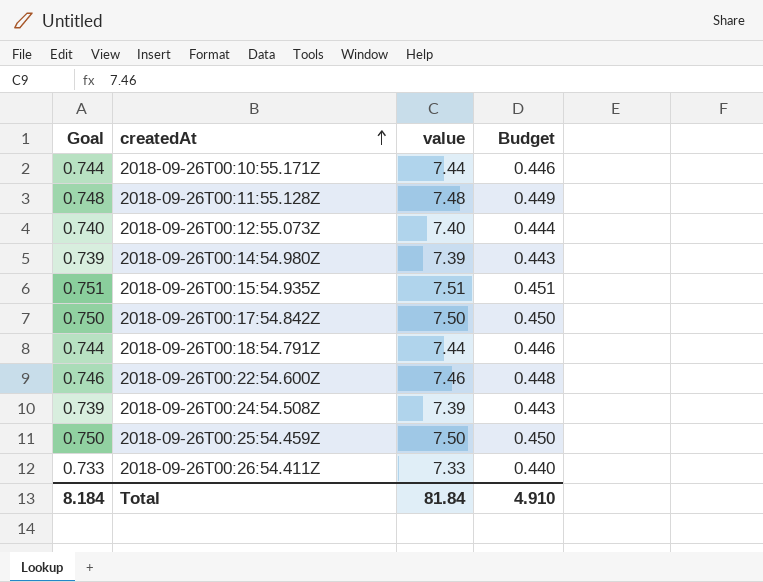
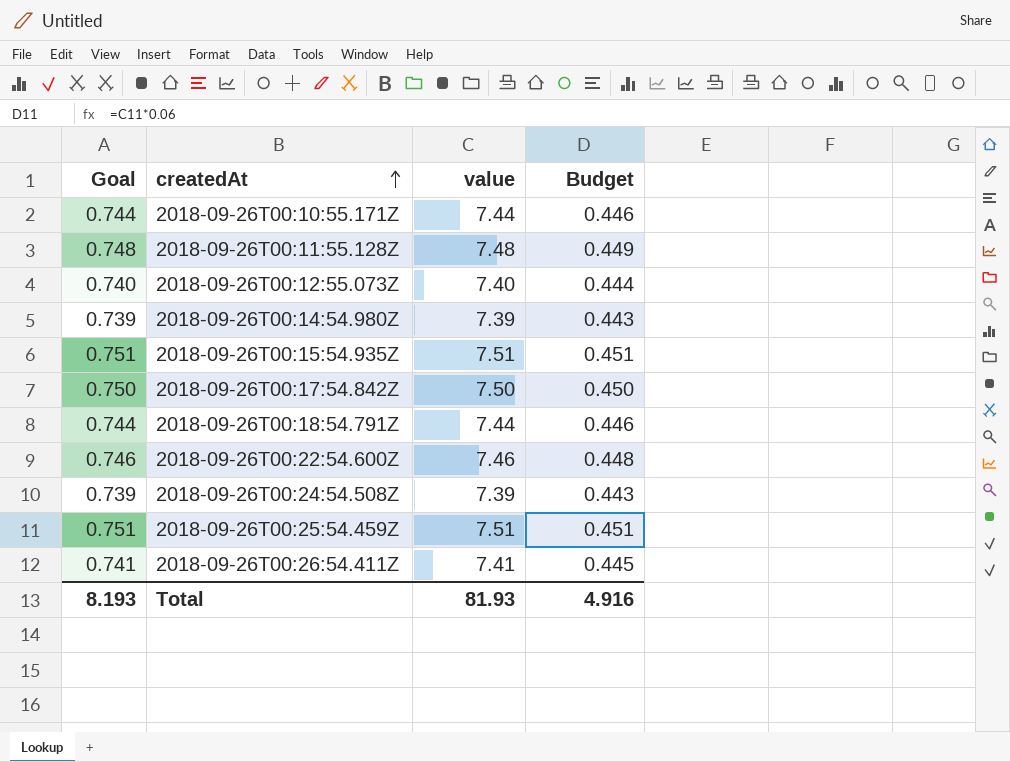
2018-09-26T00:25:54.459Z | Goal: 0.750 -> 0.751
2018-09-26T00:25:54.459Z | value: 7.50 -> 7.51
2018-09-26T00:25:54.459Z | Budget: 0.450 -> 0.451
2018-09-26T00:26:54.411Z | Goal: 0.733 -> 0.741
2018-09-26T00:26:54.411Z | value: 7.33 -> 7.41
2018-09-26T00:26:54.411Z | Budget: 0.440 -> 0.445
Total | Goal: 8.184 -> 8.193
Total | value: 81.84 -> 81.93
Total | Budget: 4.910 -> 4.916

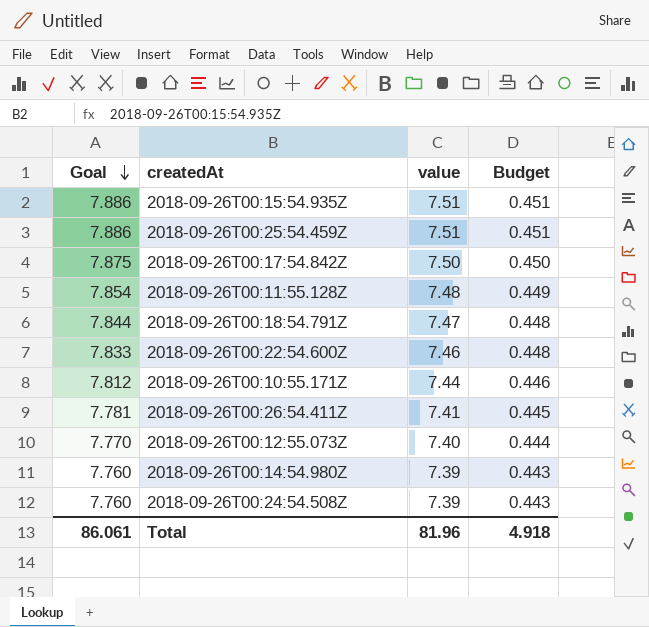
row order: createdAt ascending -> Goal descending
column Goal | formula: [value] * 0.1 -> [value] * 1.05
2018-09-26T00:18:54.791Z | value: 7.44 -> 7.47
2018-09-26T00:18:54.791Z | Budget: 0.446 -> 0.448
Total | Goal: 8.193 -> 86.061
Total | value: 81.93 -> 81.96
Total | Budget: 4.916 -> 4.918

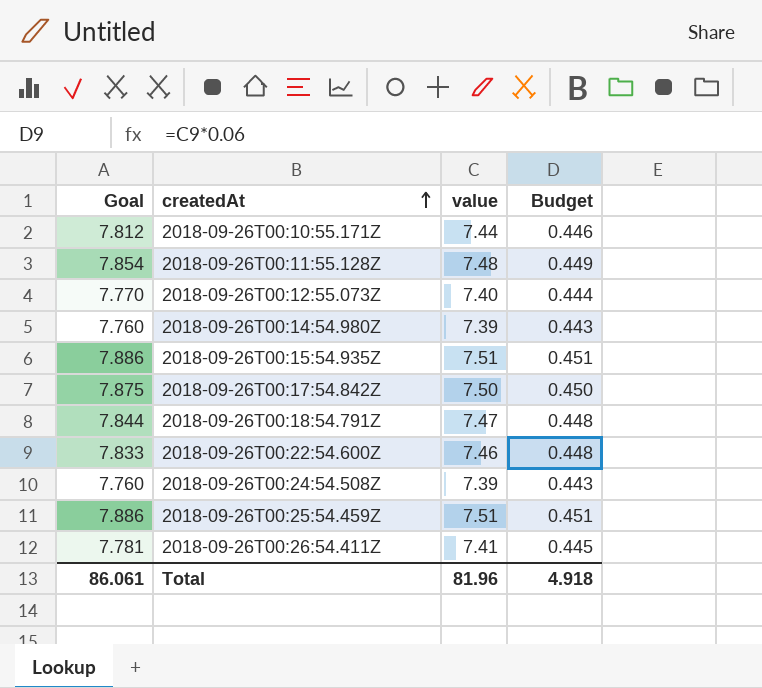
row order: Goal descending -> createdAt ascending

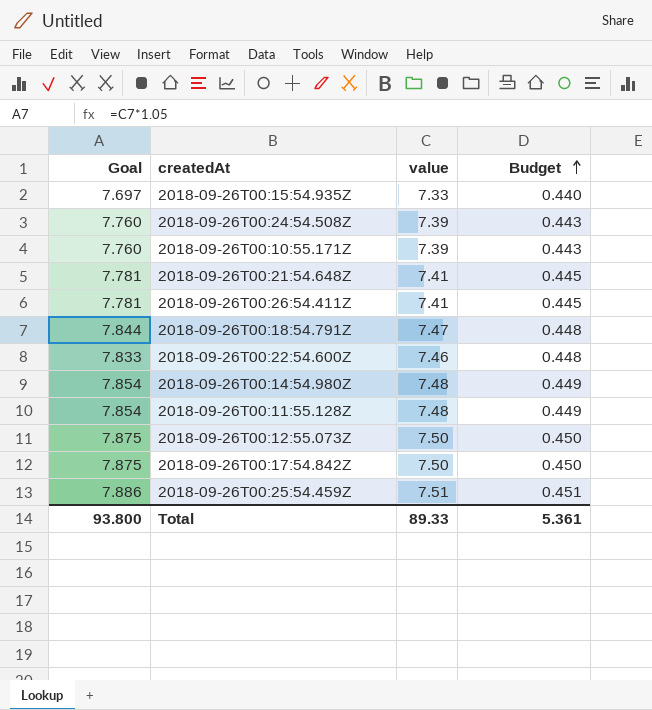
row order: createdAt ascending -> Budget ascending
2018-09-26T00:15:54.935Z | Goal: 7.886 -> 7.697
2018-09-26T00:15:54.935Z | value: 7.51 -> 7.33
2018-09-26T00:15:54.935Z | Budget: 0.451 -> 0.440
2018-09-26T00:10:55.171Z | Goal: 7.812 -> 7.760
2018-09-26T00:10:55.171Z | value: 7.44 -> 7.39
2018-09-26T00:10:55.171Z | Budget: 0.446 -> 0.443
row 2018-09-26T00:21:54.648Z: none -> 7.781 | 7.41 | 0.445
2018-09-26T00:14:54.980Z | Goal: 7.760 -> 7.854
2018-09-26T00:14:54.980Z | value: 7.39 -> 7.48
2018-09-26T00:14:54.980Z | Budget: 0.443 -> 0.449
2018-09-26T00:12:55.073Z | Goal: 7.770 -> 7.875
2018-09-26T00:12:55.073Z | value: 7.40 -> 7.50
2018-09-26T00:12:55.073Z | Budget: 0.444 -> 0.450
Total | Goal: 86.061 -> 93.800
Total | value: 81.96 -> 89.33
Total | Budget: 4.918 -> 5.361

